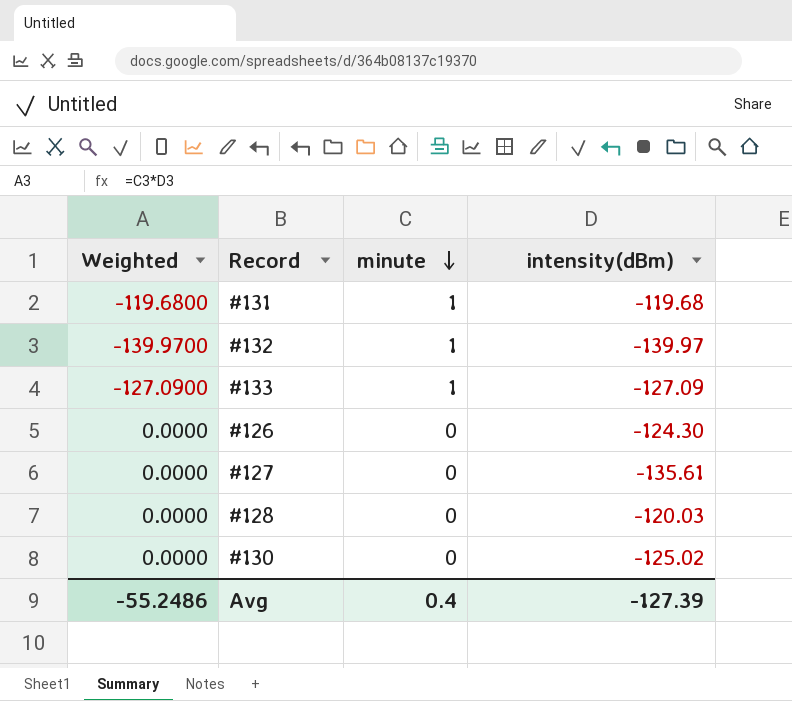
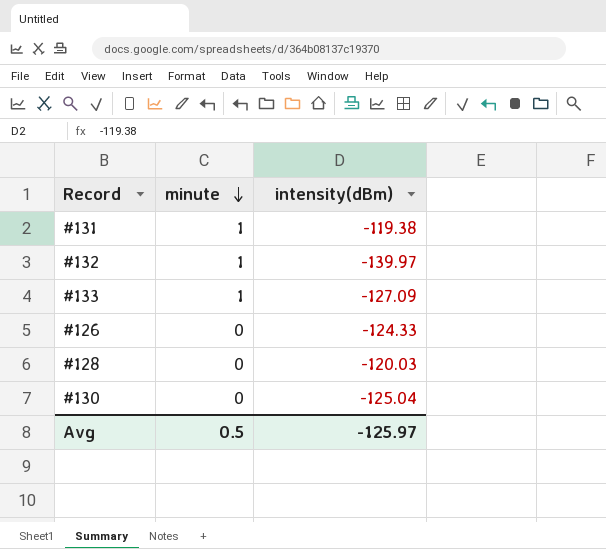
column Weighted | formula: [minute] * [intensity(dBm)] -> none
row #127: 0.0000 | 0 | -135.61 -> none
#131 | intensity(dBm): -119.68 -> -119.38
#126 | intensity(dBm): -124.30 -> -124.33
#130 | intensity(dBm): -125.02 -> -125.04
Avg | minute: 0.4 -> 0.5
Avg | intensity(dBm): -127.39 -> -125.97

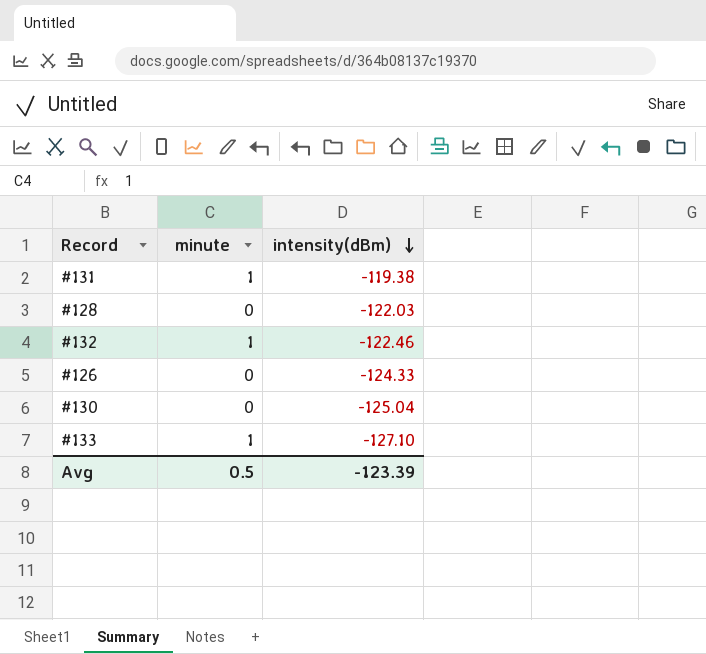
row order: minute descending -> intensity(dBm) descending
#128 | intensity(dBm): -120.03 -> -122.03
#132 | intensity(dBm): -139.97 -> -122.46
#133 | intensity(dBm): -127.09 -> -127.10
Avg | intensity(dBm): -125.97 -> -123.39

